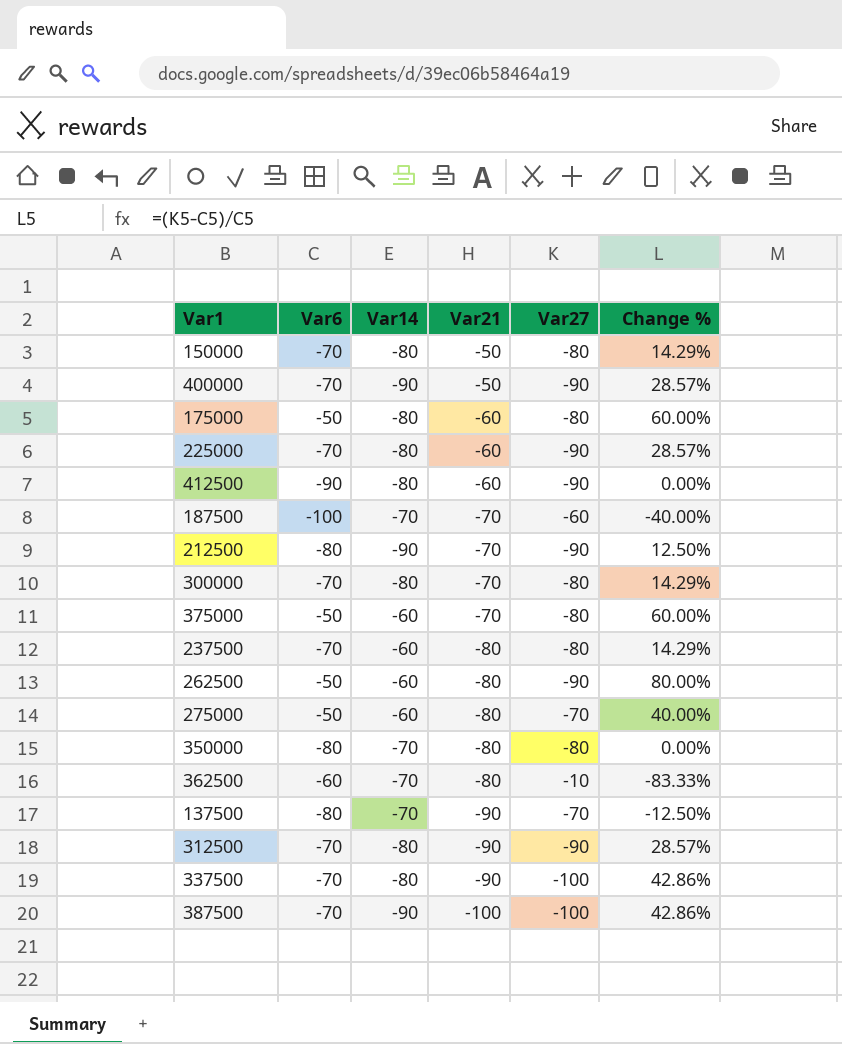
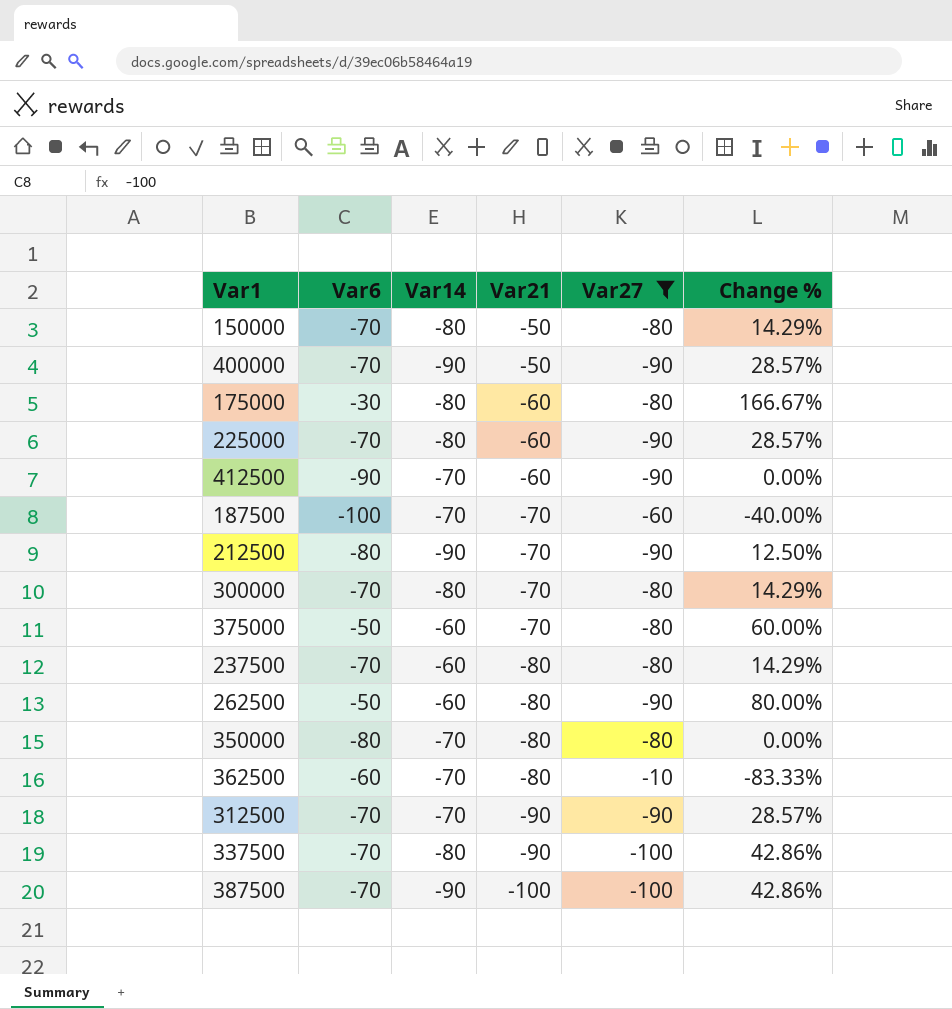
filter: none -> Var27 != -70
175000 | Var6: -50 -> -30
175000 | Change %: 60.00% -> 166.67%
412500 | Var14: -80 -> -70
312500 | Var14: -80 -> -70

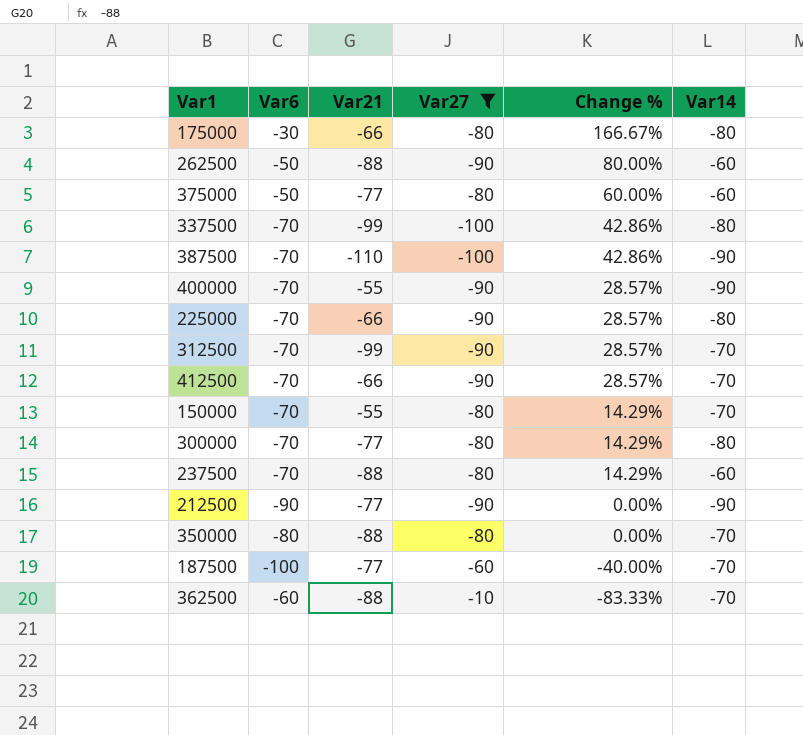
row order: Var21 descending -> Change % descending
column Var14 | position: 3 -> 6
175000 | Var21: -60 -> -66
262500 | Var21: -80 -> -88
375000 | Var21: -70 -> -77
337500 | Var21: -90 -> -99
387500 | Var21: -100 -> -110
400000 | Var21: -50 -> -55
225000 | Var21: -60 -> -66
312500 | Var21: -90 -> -99
412500 | Var6: -90 -> -70
412500 | Var21: -60 -> -66
412500 | Change %: 0.00% -> 28.57%
150000 | Var21: -50 -> -55
150000 | Var14: -80 -> -70
300000 | Var21: -70 -> -77
237500 | Var21: -80 -> -88
212500 | Var6: -80 -> -90
212500 | Var21: -70 -> -77
212500 | Change %: 12.50% -> 0.00%
350000 | Var21: -80 -> -88
187500 | Var21: -70 -> -77
362500 | Var21: -80 -> -88

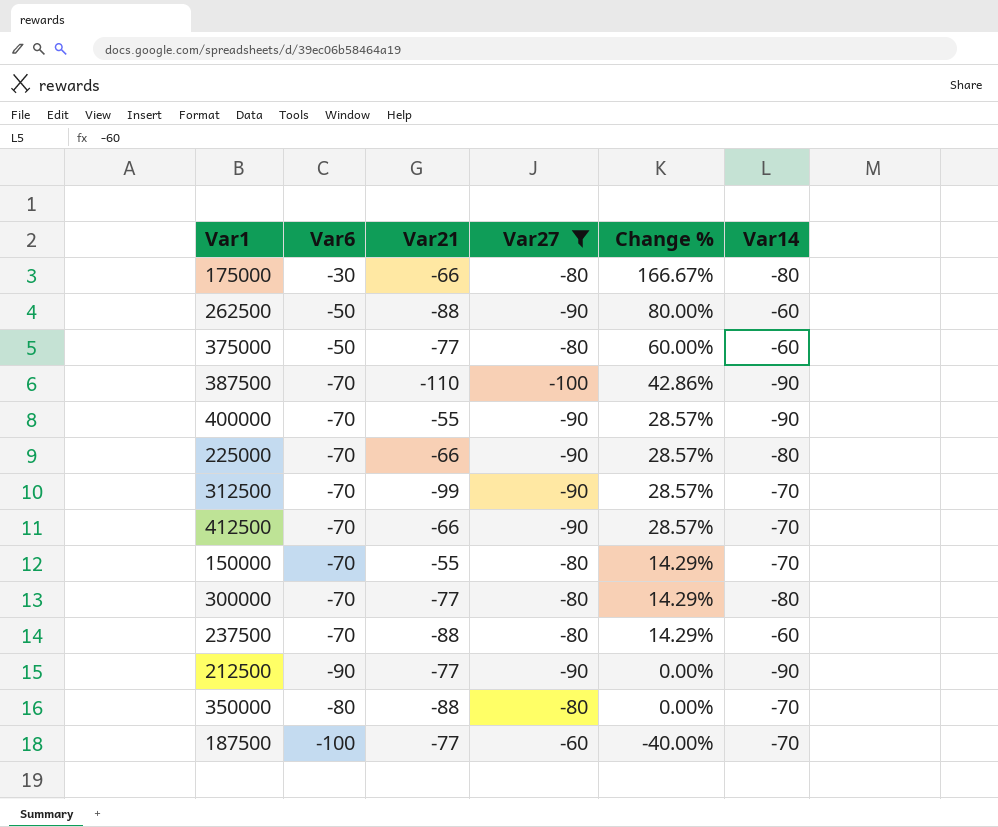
row 337500: -70 | -99 | -100 | 42.86% | -80 -> none
row 362500: -60 | -88 | -10 | -83.33% | -70 -> none

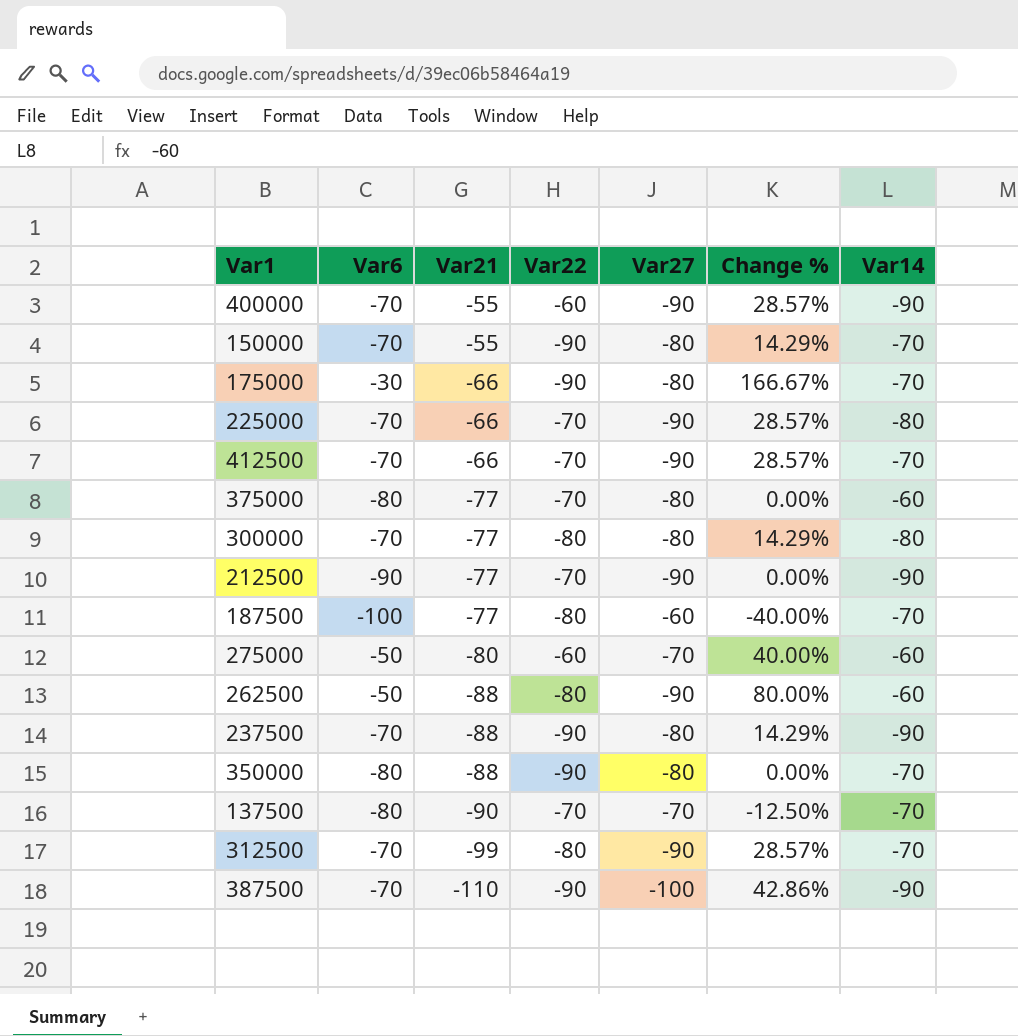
filter: Var27 != -70 -> none
row order: Change % descending -> Var21 descending
column Var22 | position: none -> 4
175000 | Var14: -80 -> -70
375000 | Var6: -50 -> -80
375000 | Change %: 60.00% -> 0.00%
237500 | Var14: -60 -> -90

